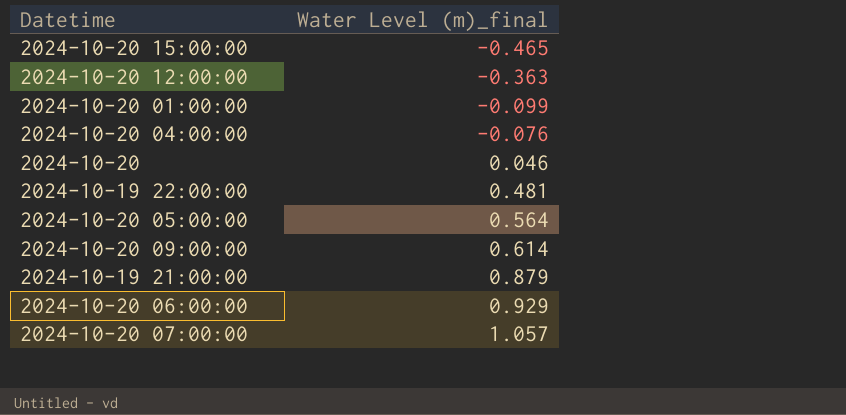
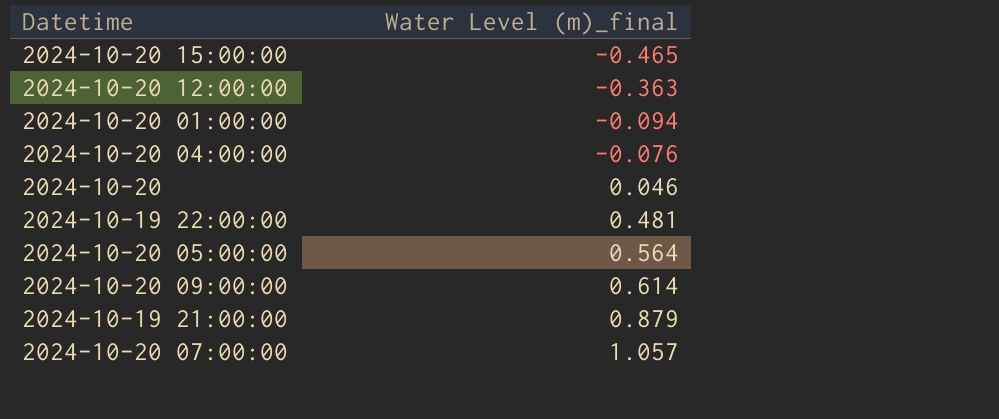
row 2024-10-20 06:00:00: 0.929 -> none
2024-10-20 01:00:00 | Water Level (m)_final: -0.099 -> -0.094

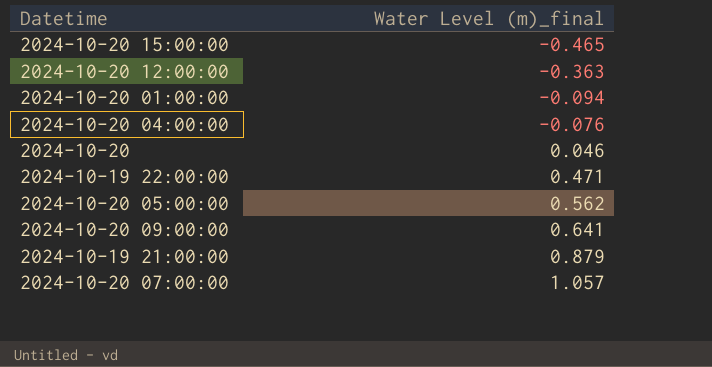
2024-10-19 22:00:00 | Water Level (m)_final: 0.481 -> 0.471
2024-10-20 05:00:00 | Water Level (m)_final: 0.564 -> 0.562
2024-10-20 09:00:00 | Water Level (m)_final: 0.614 -> 0.641

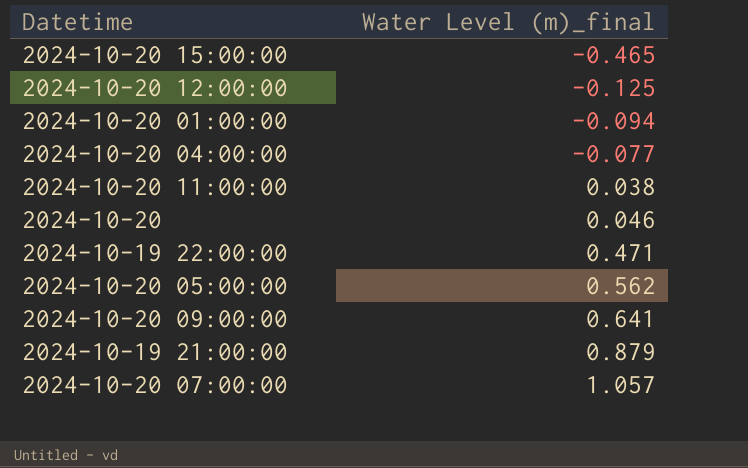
2024-10-20 12:00:00 | Water Level (m)_final: -0.363 -> -0.125
2024-10-20 04:00:00 | Water Level (m)_final: -0.076 -> -0.077
row 2024-10-20 11:00:00: none -> 0.038

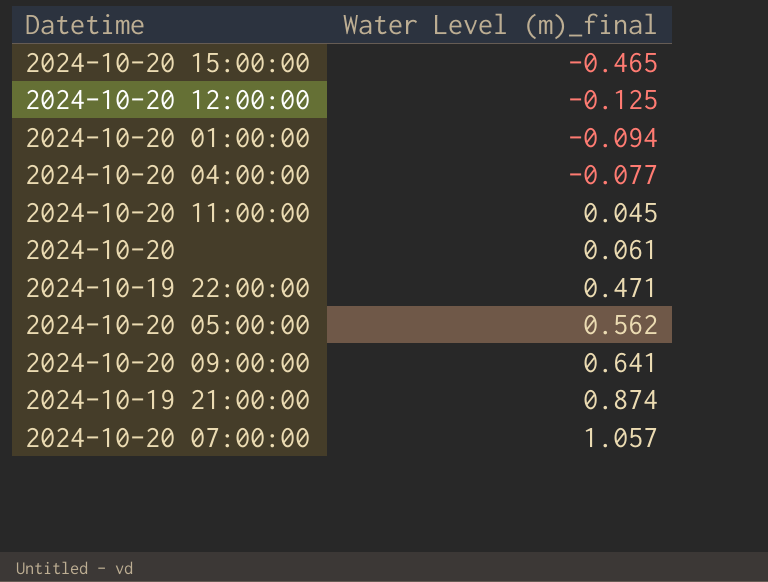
2024-10-20 11:00:00 | Water Level (m)_final: 0.038 -> 0.045
2024-10-20 | Water Level (m)_final: 0.046 -> 0.061
2024-10-19 21:00:00 | Water Level (m)_final: 0.879 -> 0.874

